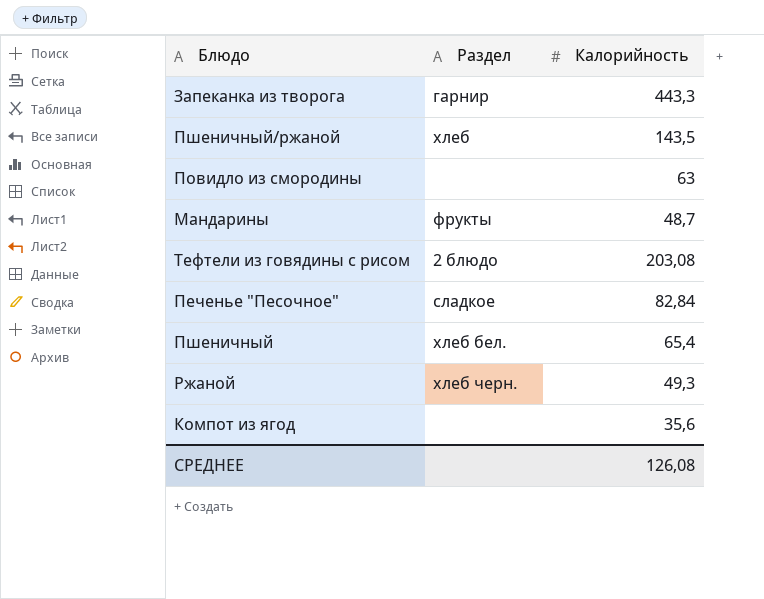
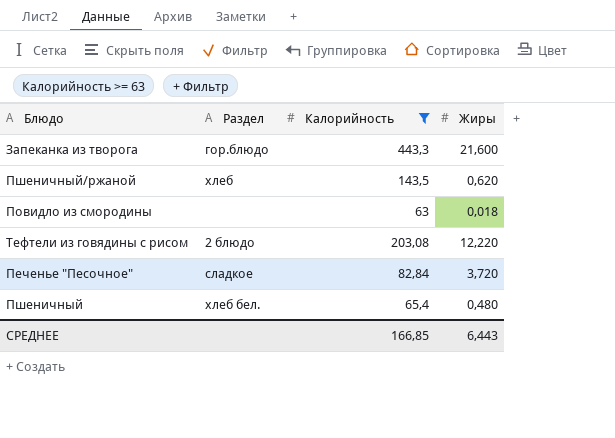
filter: none -> Калорийность >= 63
column Жиры | position: none -> 4
Запеканка из творога | Раздел: гарнир -> гор.блюдо
СРЕДНЕЕ | Калорийность: 126,08 -> 166,85

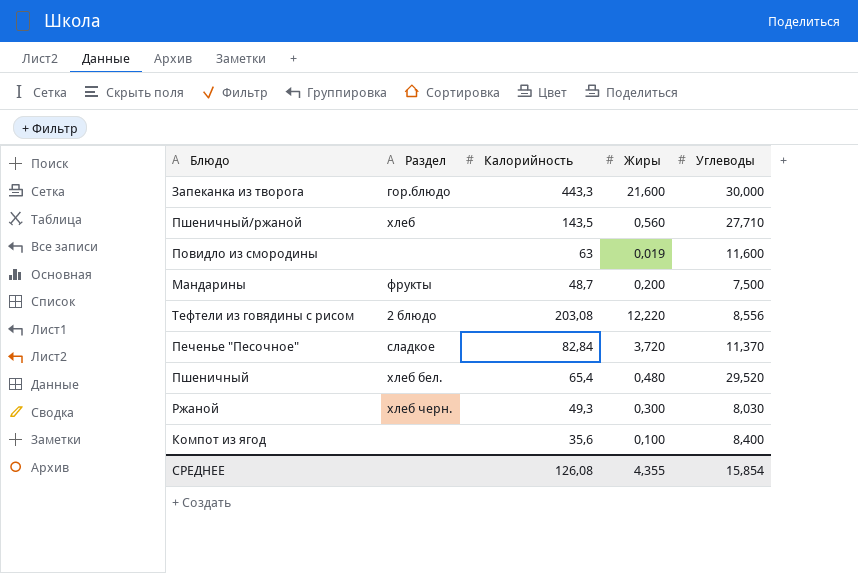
filter: Калорийность >= 63 -> none
column Углеводы | position: none -> 5
Пшеничный/ржаной | Жиры: 0,620 -> 0,560
Повидло из смородины | Жиры: 0,018 -> 0,019
СРЕДНЕЕ | Калорийность: 166,85 -> 126,08
СРЕДНЕЕ | Жиры: 6,443 -> 4,355

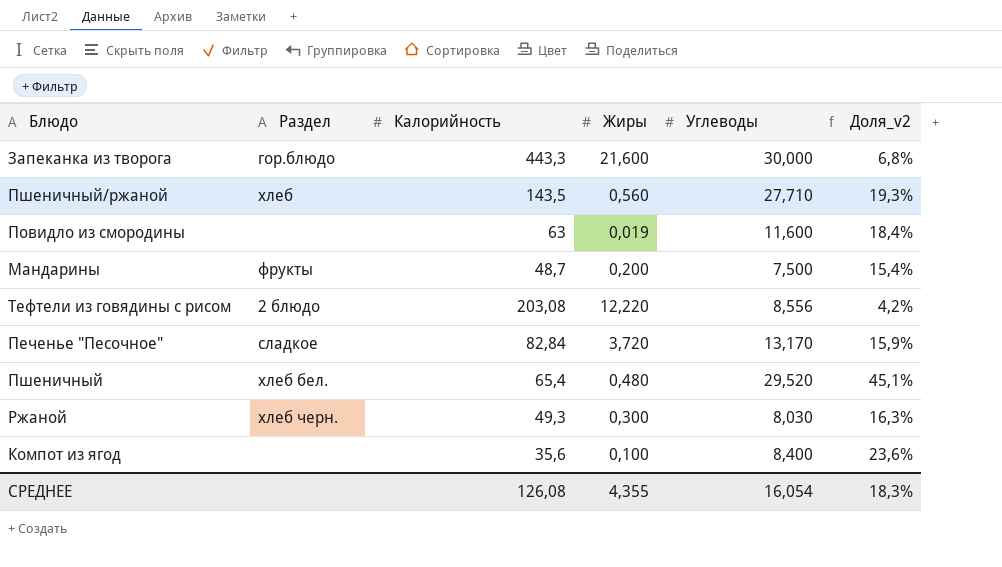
column Доля_v2 | formula: none -> [Углеводы] / [Калорийность]
Печенье "Песочное" | Углеводы: 11,370 -> 13,170
СРЕДНЕЕ | Углеводы: 15,854 -> 16,054

